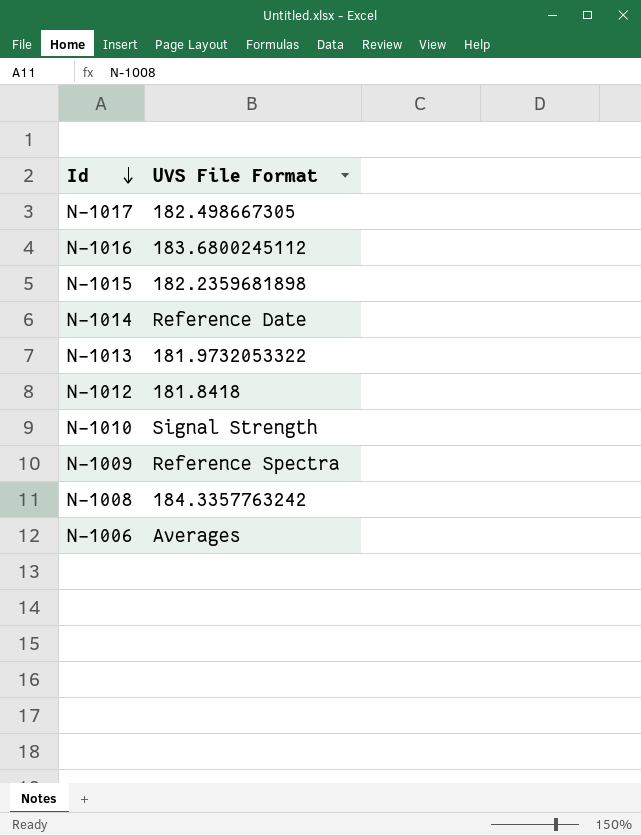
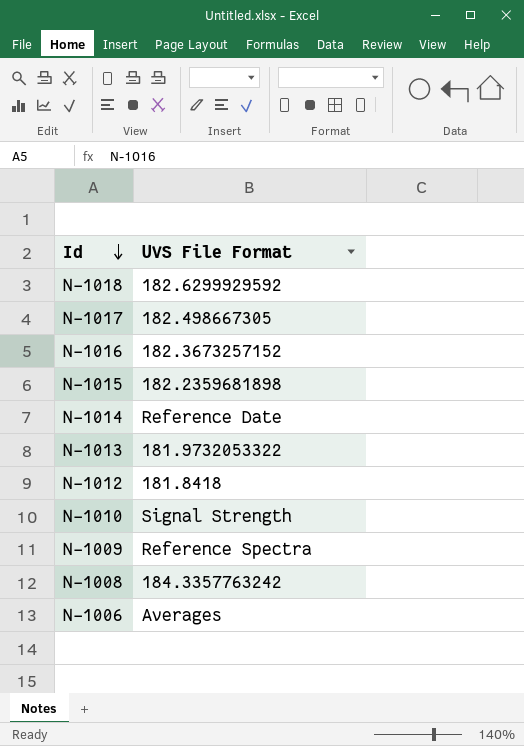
row N-1018: none -> 182.6299929592
N-1016 | UVS File Format: 183.6800245112 -> 182.3673257152

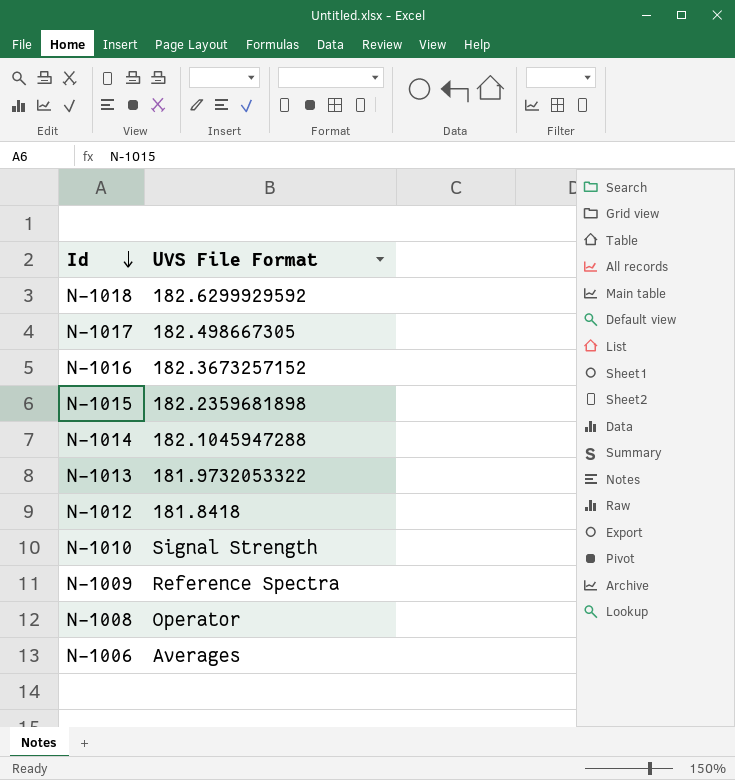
N-1014 | UVS File Format: Reference Date -> 182.1045947288
N-1008 | UVS File Format: 184.3357763242 -> Operator

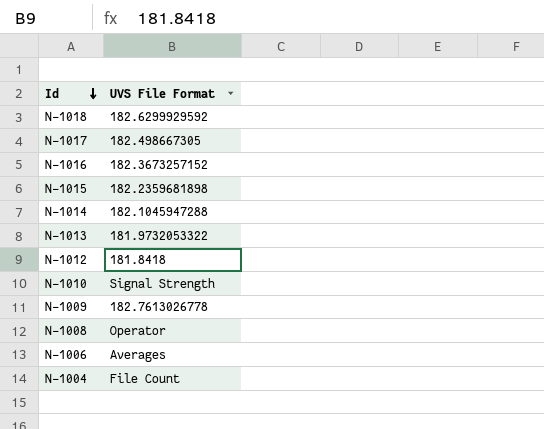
N-1009 | UVS File Format: Reference Spectra -> 182.7613026778
row N-1004: none -> File Count

